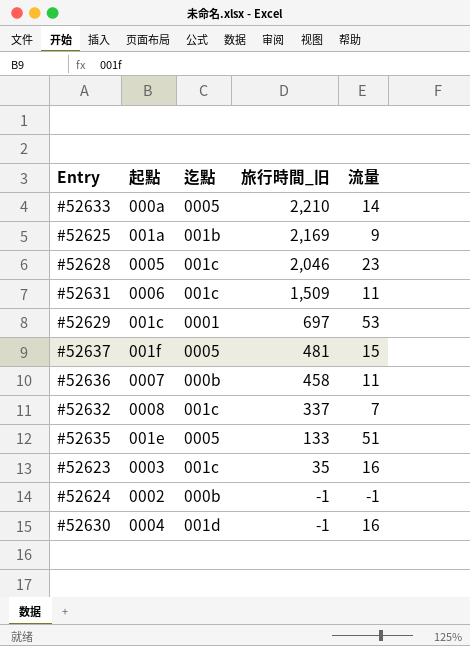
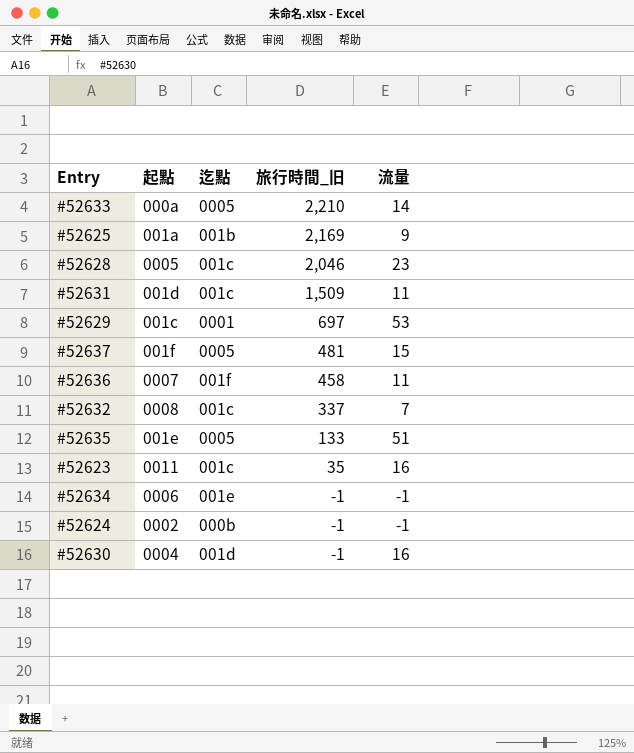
#52631 | 起點: 0006 -> 001d
#52636 | 迄點: 000b -> 001f
#52623 | 起點: 0003 -> 0011
row #52634: none -> 0006 | 001e | -1 | -1

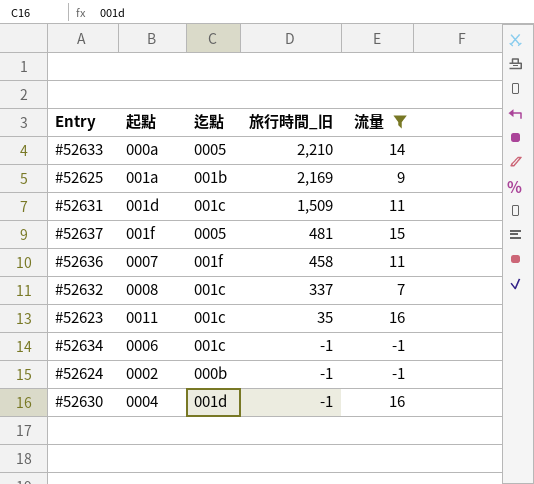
filter: none -> 流量 <= 16
#52634 | 迄點: 001e -> 001c

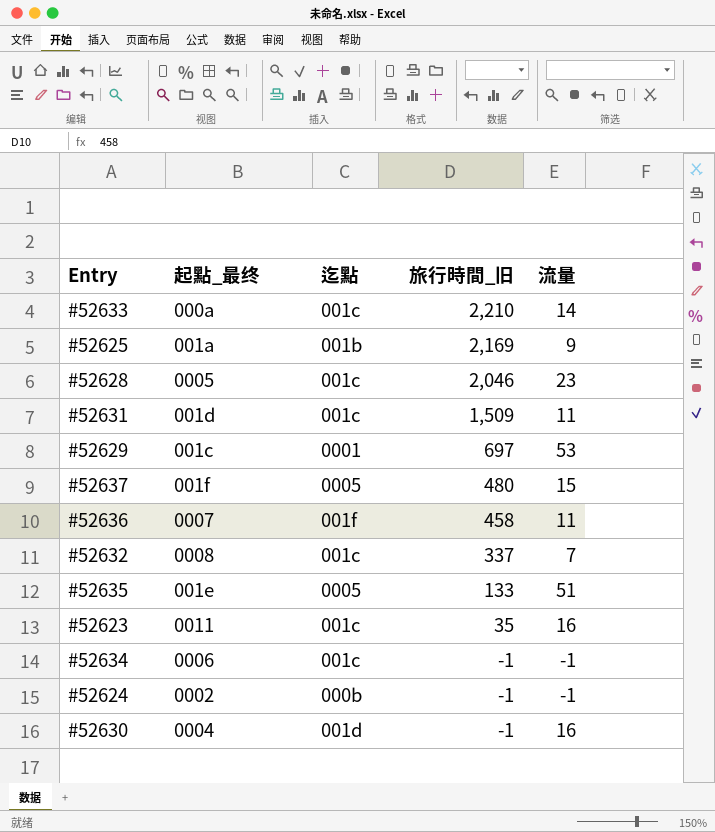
filter: 流量 <= 16 -> none
column name: 起點 -> 起點_最终
#52633 | 迄點: 0005 -> 001c
#52637 | 旅行時間_旧: 481 -> 480

